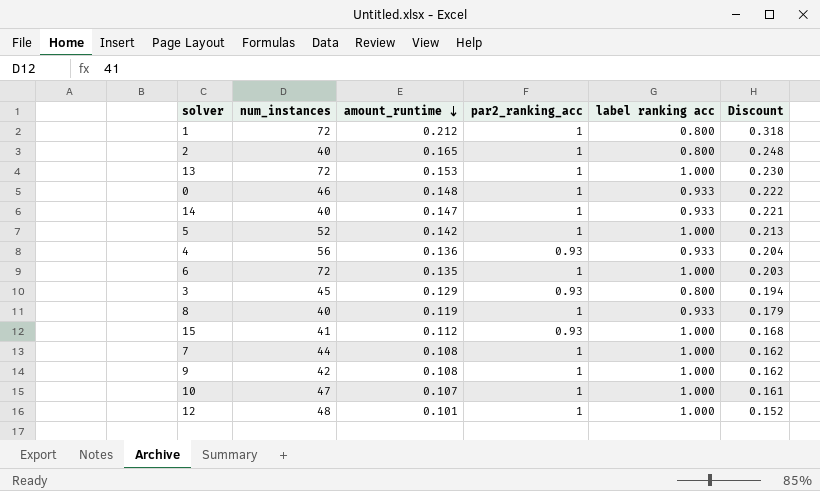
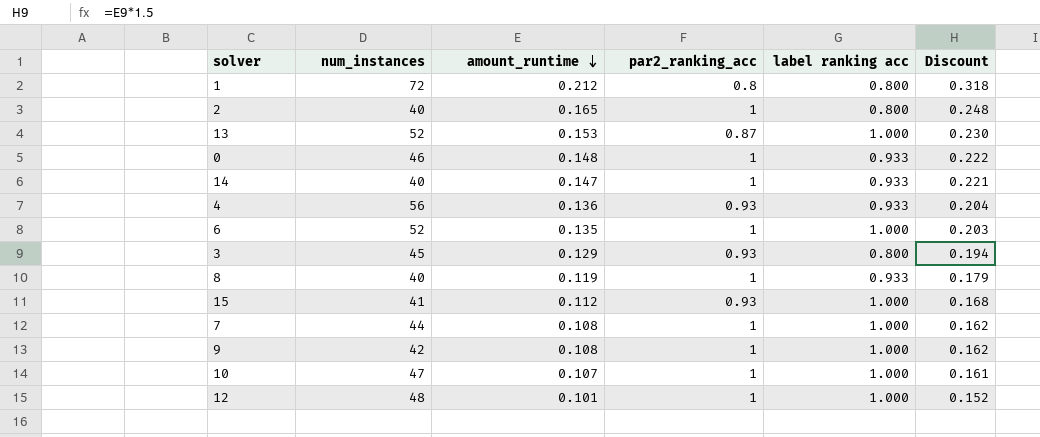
row 5: 52 | 0.142 | 1 | 1.000 | 0.213 -> none
1 | par2_ranking_acc: 1 -> 0.8
13 | num_instances: 72 -> 52
13 | par2_ranking_acc: 1 -> 0.87
6 | num_instances: 72 -> 52

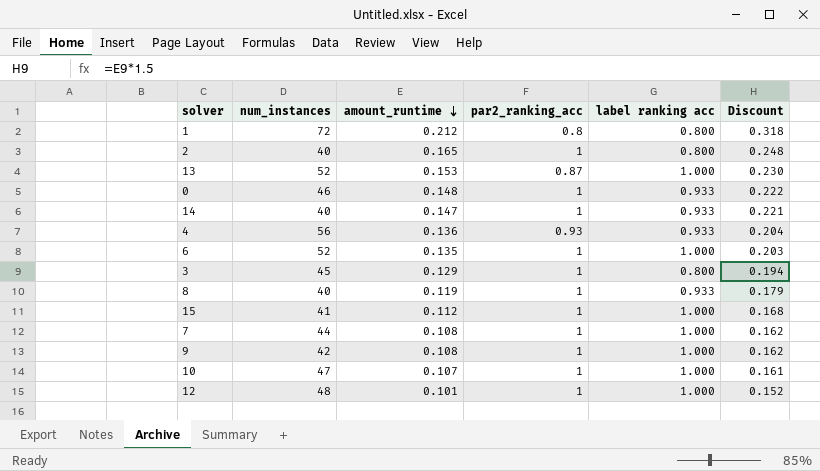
3 | par2_ranking_acc: 0.93 -> 1
15 | par2_ranking_acc: 0.93 -> 1

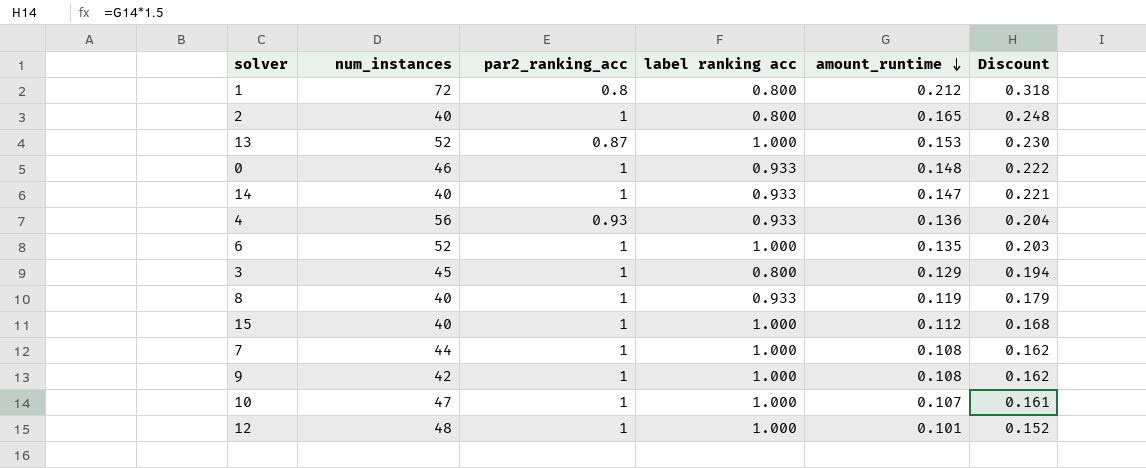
column amount_runtime | position: 3 -> 5
15 | num_instances: 41 -> 40

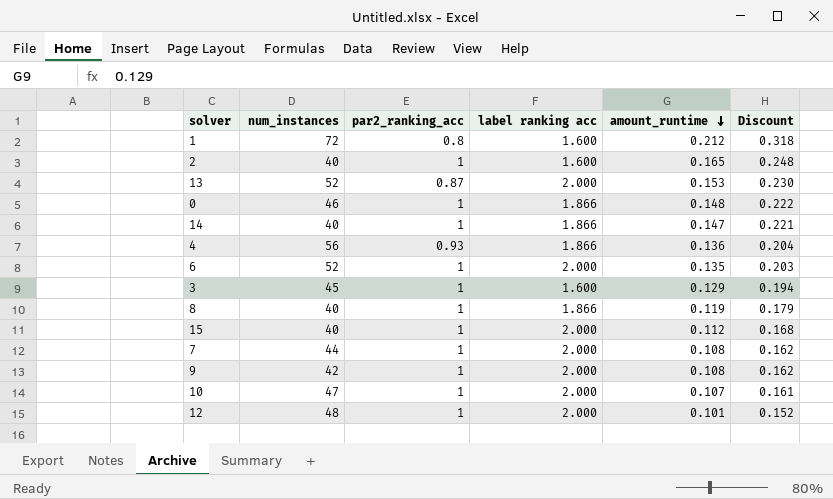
1 | label ranking acc: 0.800 -> 1.600
2 | label ranking acc: 0.800 -> 1.600
13 | label ranking acc: 1.000 -> 2.000
0 | label ranking acc: 0.933 -> 1.866
14 | label ranking acc: 0.933 -> 1.866
4 | label ranking acc: 0.933 -> 1.866
6 | label ranking acc: 1.000 -> 2.000
3 | label ranking acc: 0.800 -> 1.600
8 | label ranking acc: 0.933 -> 1.866
15 | label ranking acc: 1.000 -> 2.000
7 | label ranking acc: 1.000 -> 2.000
9 | label ranking acc: 1.000 -> 2.000
10 | label ranking acc: 1.000 -> 2.000
12 | label ranking acc: 1.000 -> 2.000

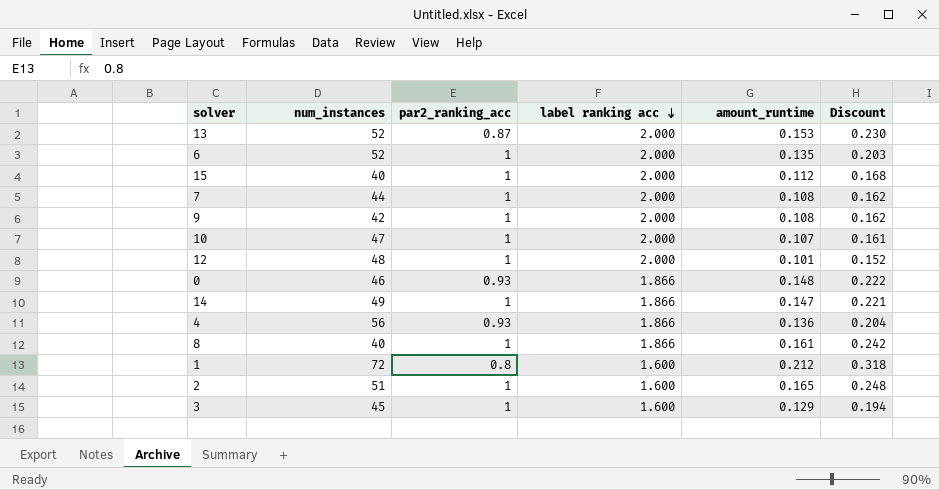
row order: amount_runtime descending -> label ranking acc descending
0 | par2_ranking_acc: 1 -> 0.93
14 | num_instances: 40 -> 49
8 | amount_runtime: 0.119 -> 0.161
8 | Discount: 0.179 -> 0.242
2 | num_instances: 40 -> 51

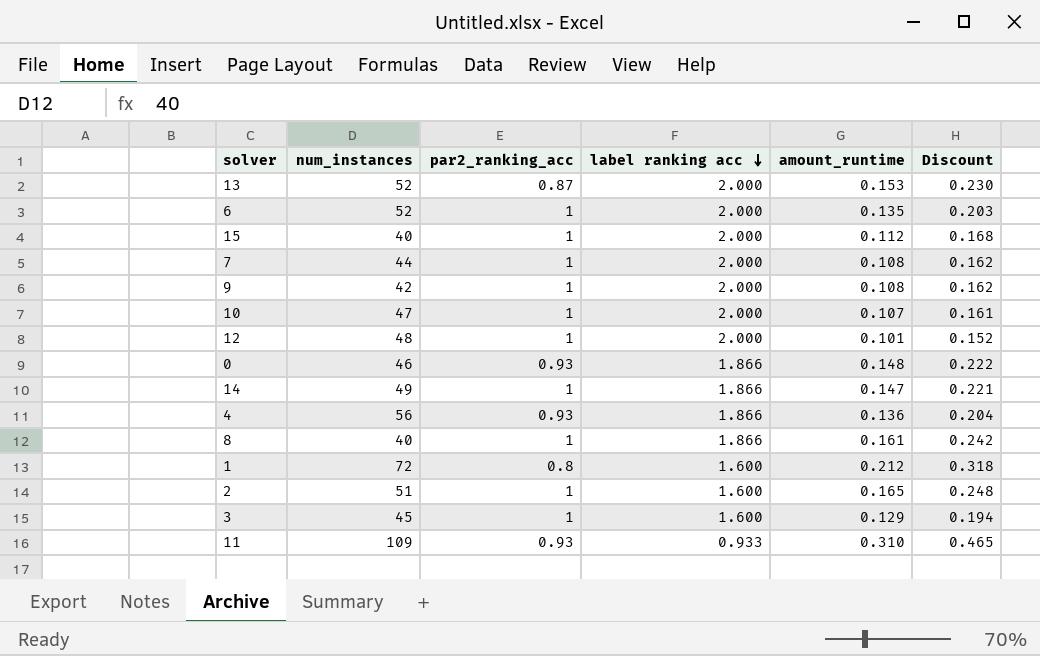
row 11: none -> 109 | 0.93 | 0.933 | 0.310 | 0.465

